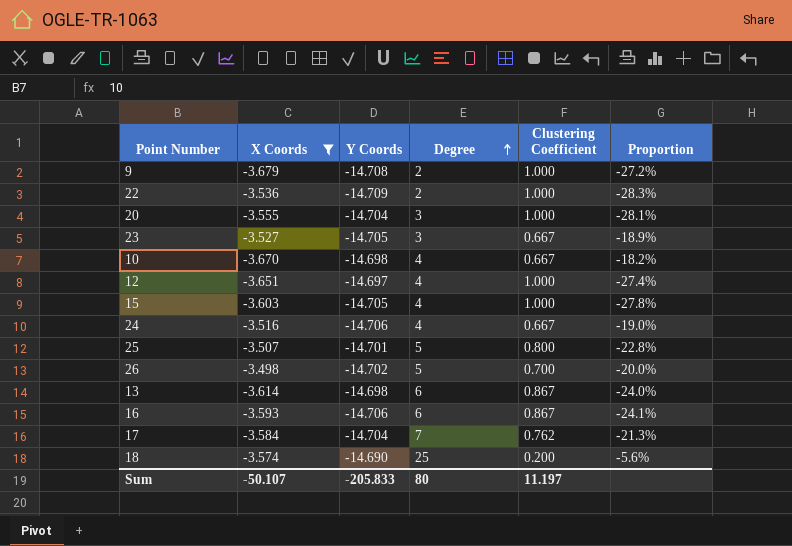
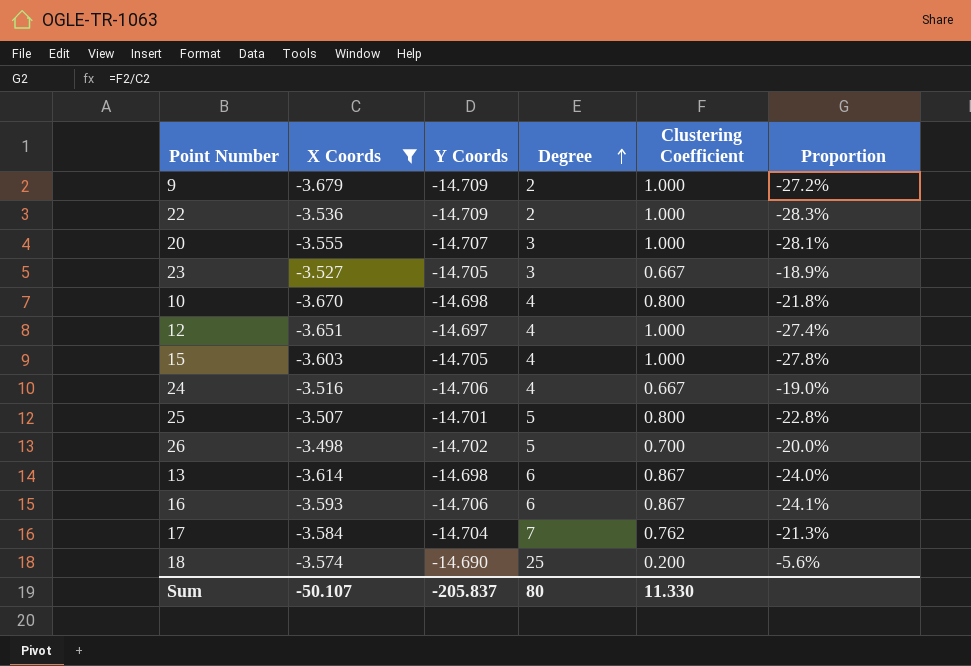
9 | Y Coords: -14.708 -> -14.709
20 | Y Coords: -14.704 -> -14.707
10 | Clustering Coefficient: 0.667 -> 0.800
10 | Proportion: -18.2% -> -21.8%
Sum | Y Coords: -205.833 -> -205.837
Sum | Clustering Coefficient: 11.197 -> 11.330

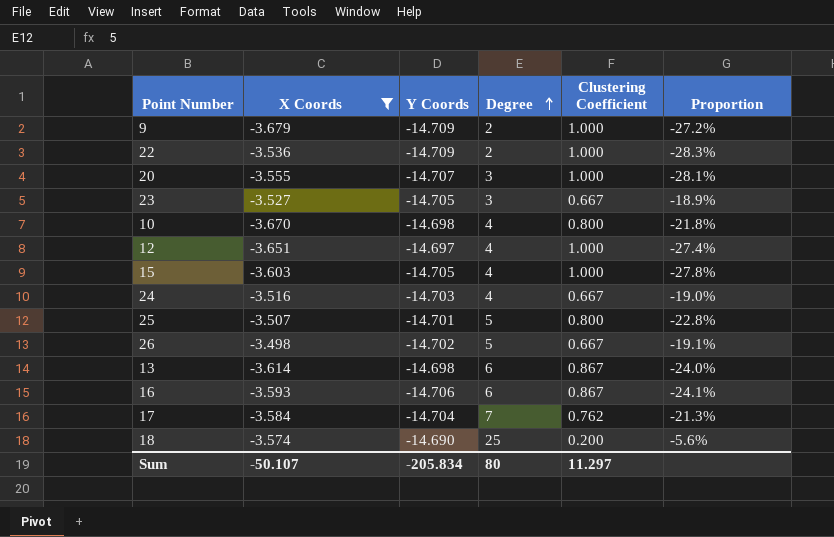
24 | Y Coords: -14.706 -> -14.703
26 | Clustering Coefficient: 0.700 -> 0.667
26 | Proportion: -20.0% -> -19.1%
Sum | Y Coords: -205.837 -> -205.834
Sum | Clustering Coefficient: 11.330 -> 11.297

